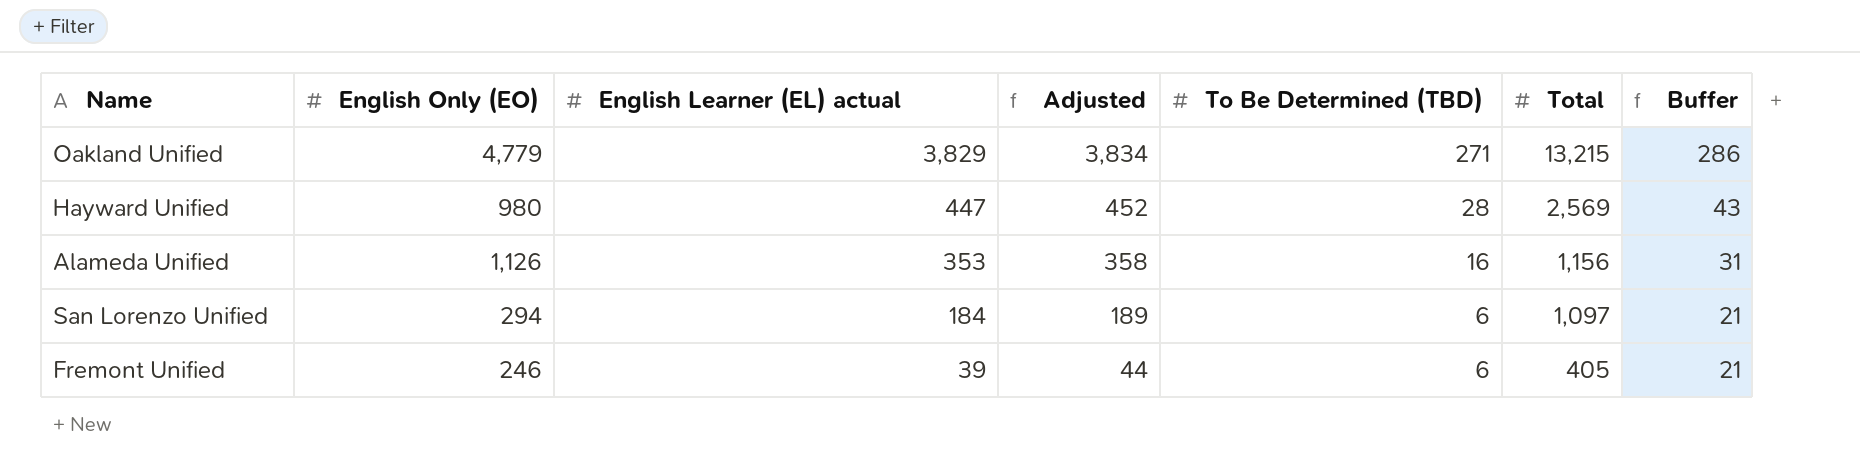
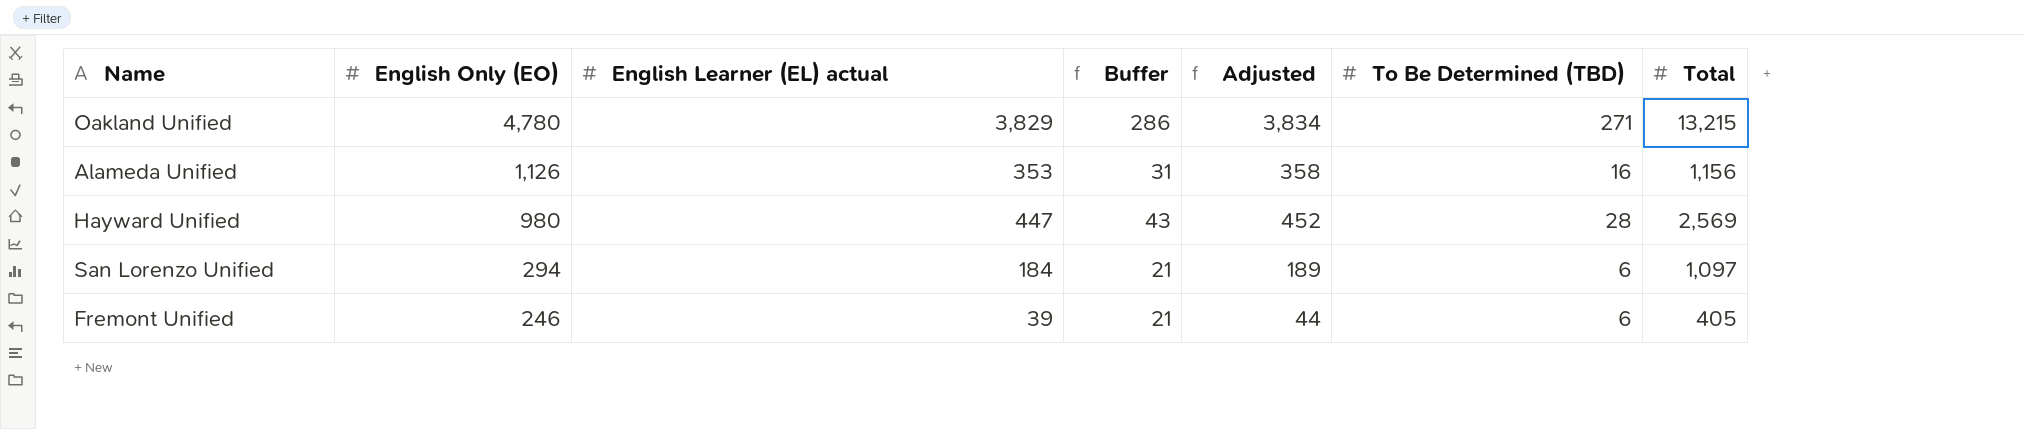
row order: English Learner (EL) actual descending -> English Only (EO) descending
column Buffer | position: 7 -> 4
Oakland Unified | English Only (EO): 4,779 -> 4,780

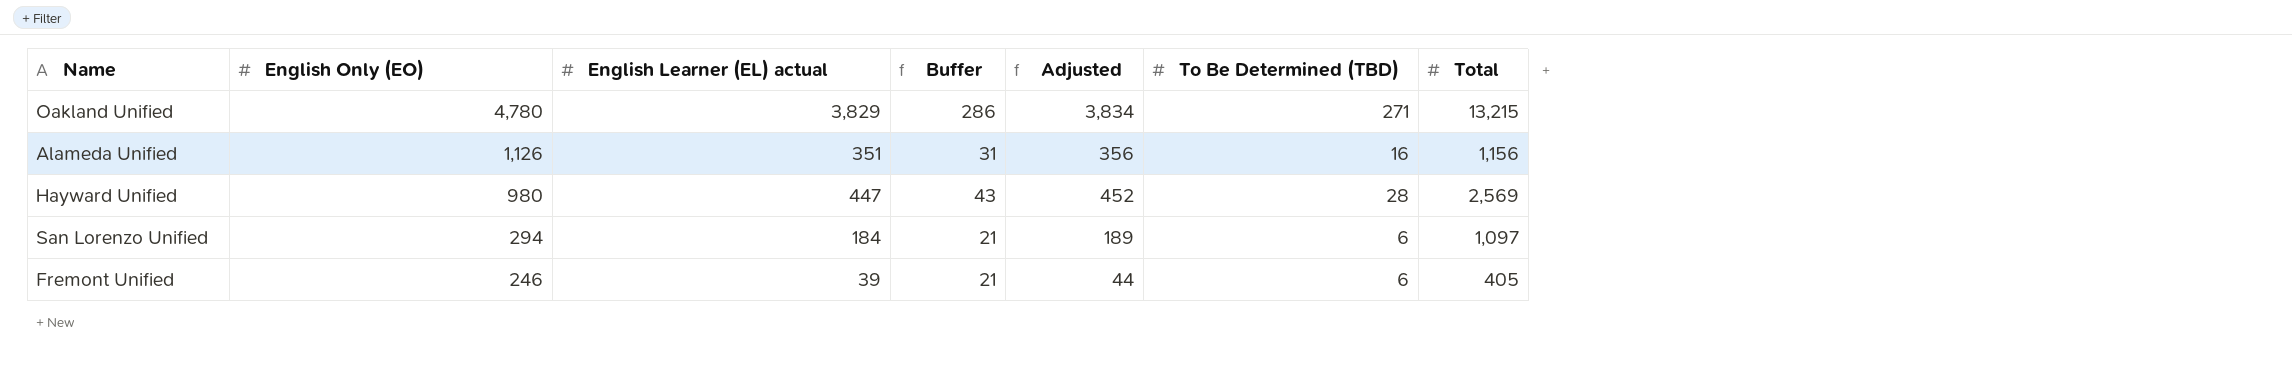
Alameda Unified | English Learner (EL) actual: 353 -> 351
Alameda Unified | Adjusted: 358 -> 356

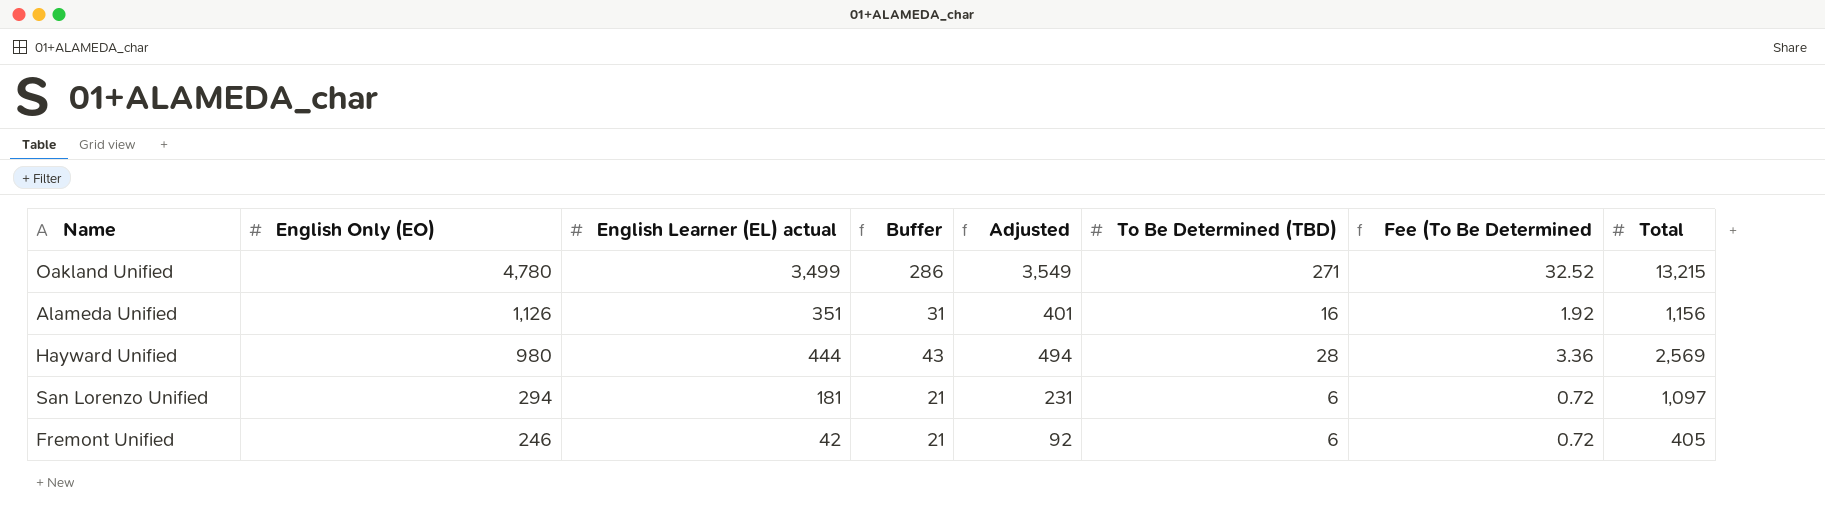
column Adjusted | formula: [English Learner (EL) actual] + 5 -> [English Learner (EL) actual] + 50
column Fee (To Be Determined | formula: none -> [To Be Determined (TBD)] * 0.12
Oakland Unified | English Learner (EL) actual: 3,829 -> 3,499
Hayward Unified | English Learner (EL) actual: 447 -> 444
San Lorenzo Unified | English Learner (EL) actual: 184 -> 181
Fremont Unified | English Learner (EL) actual: 39 -> 42

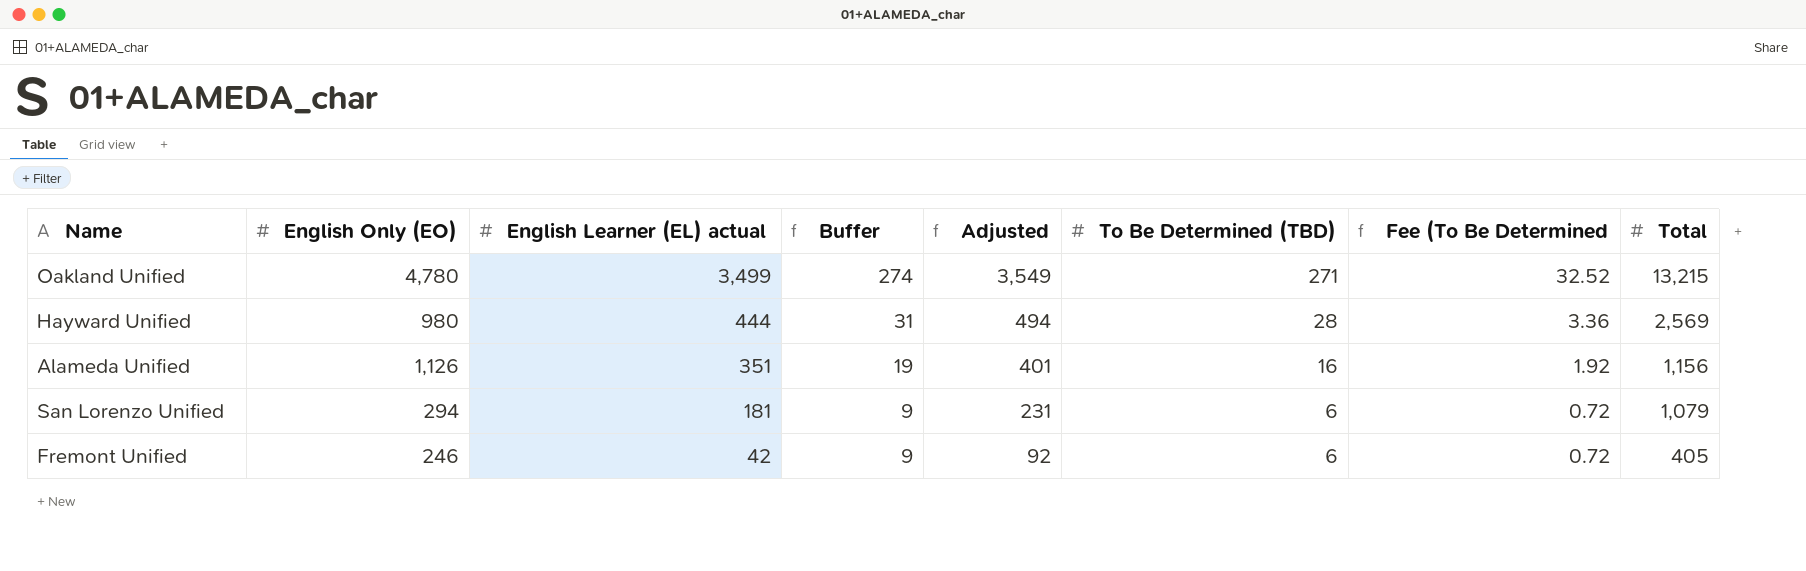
row order: English Only (EO) descending -> English Learner (EL) actual descending
column Buffer | formula: [To Be Determined (TBD)] + 15 -> [To Be Determined (TBD)] + 3
San Lorenzo Unified | Total: 1,097 -> 1,079

